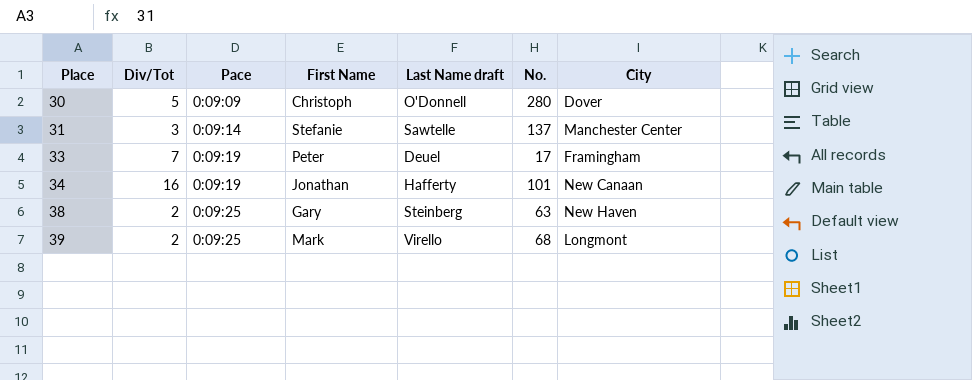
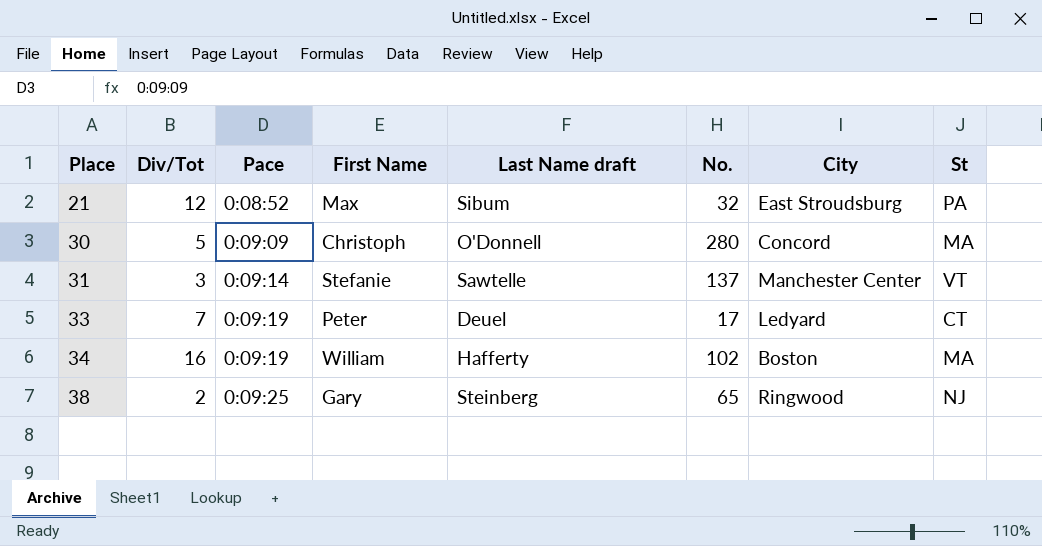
column St | position: none -> 8
row 39: 2 | 0:09:25 | Mark | Virello | 68 | Longmont -> none
row 21: none -> 12 | 0:08:52 | Max | Sibum | 32 | East Stroudsburg | PA
30 | City: Dover -> Concord
33 | City: Framingham -> Ledyard
34 | First Name: Jonathan -> William
34 | No.: 101 -> 102
34 | City: New Canaan -> Boston
38 | No.: 63 -> 65
38 | City: New Haven -> Ringwood

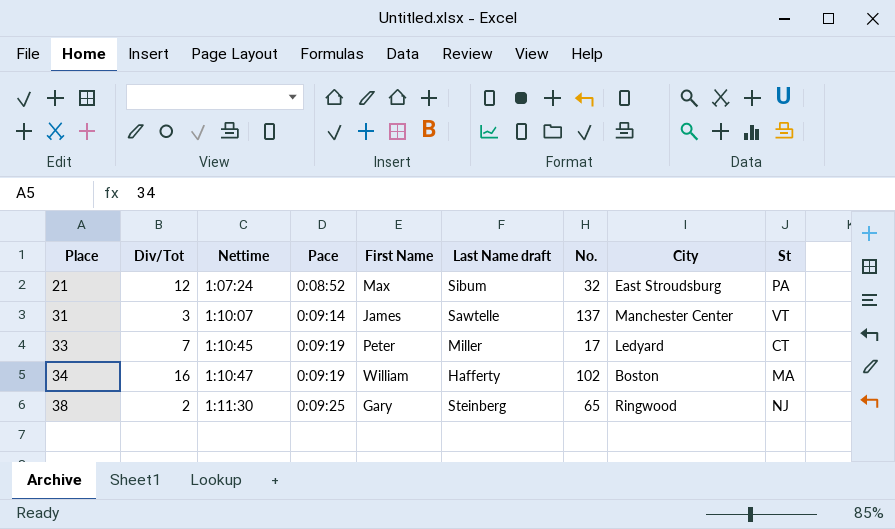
column Nettime | position: none -> 3
row 30: 5 | 0:09:09 | Christoph | O'Donnell | 280 | Concord | MA -> none
31 | First Name: Stefanie -> James
33 | Last Name draft: Deuel -> Miller

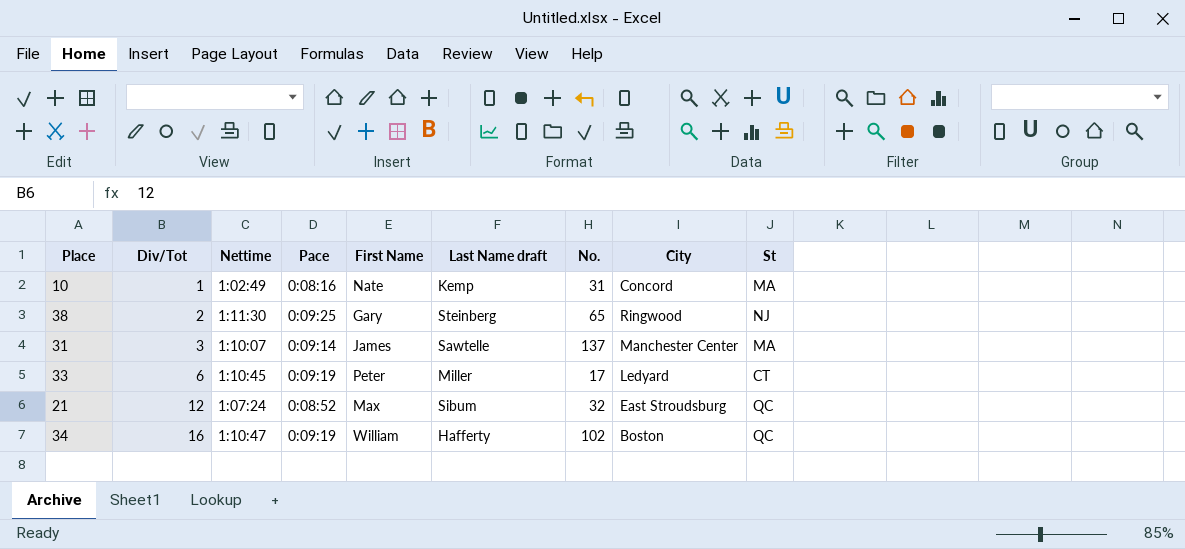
row order: Place ascending -> Div/Tot ascending
row 10: none -> 1 | 1:02:49 | 0:08:16 | Nate | Kemp | 31 | Concord | MA
31 | St: VT -> MA
33 | Div/Tot: 7 -> 6
21 | St: PA -> QC
34 | St: MA -> QC

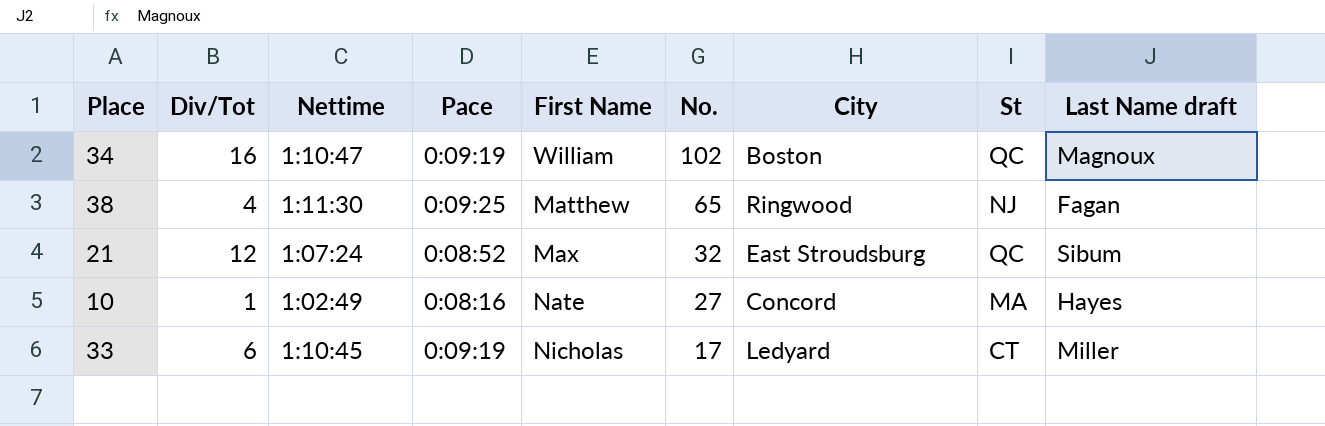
row order: Div/Tot ascending -> No. descending
column Last Name draft | position: 6 -> 9
row 31: 3 | 1:10:07 | 0:09:14 | James | Sawtelle | 137 | Manchester Center | MA -> none
34 | Last Name draft: Hafferty -> Magnoux
38 | Div/Tot: 2 -> 4
38 | First Name: Gary -> Matthew
38 | Last Name draft: Steinberg -> Fagan
10 | No.: 31 -> 27
10 | Last Name draft: Kemp -> Hayes
33 | First Name: Peter -> Nicholas

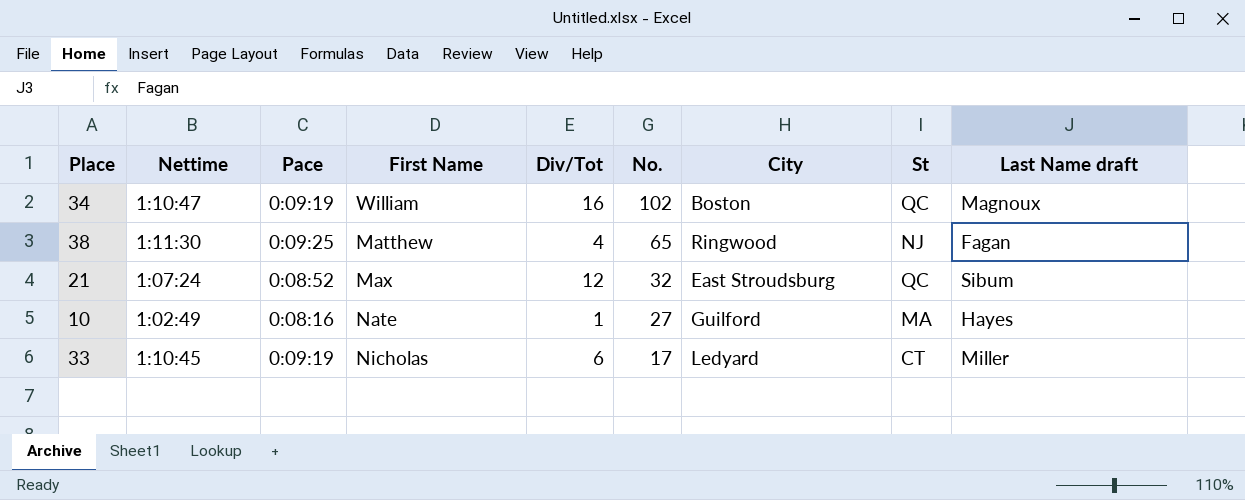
column Div/Tot | position: 2 -> 5
10 | City: Concord -> Guilford

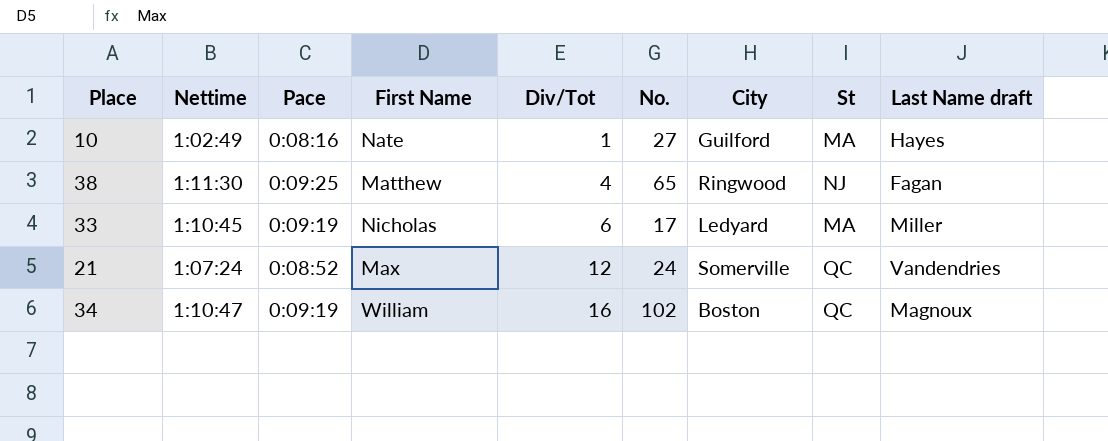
row order: No. descending -> Div/Tot ascending
33 | St: CT -> MA
21 | No.: 32 -> 24
21 | City: East Stroudsburg -> Somerville
21 | Last Name draft: Sibum -> Vandendries

